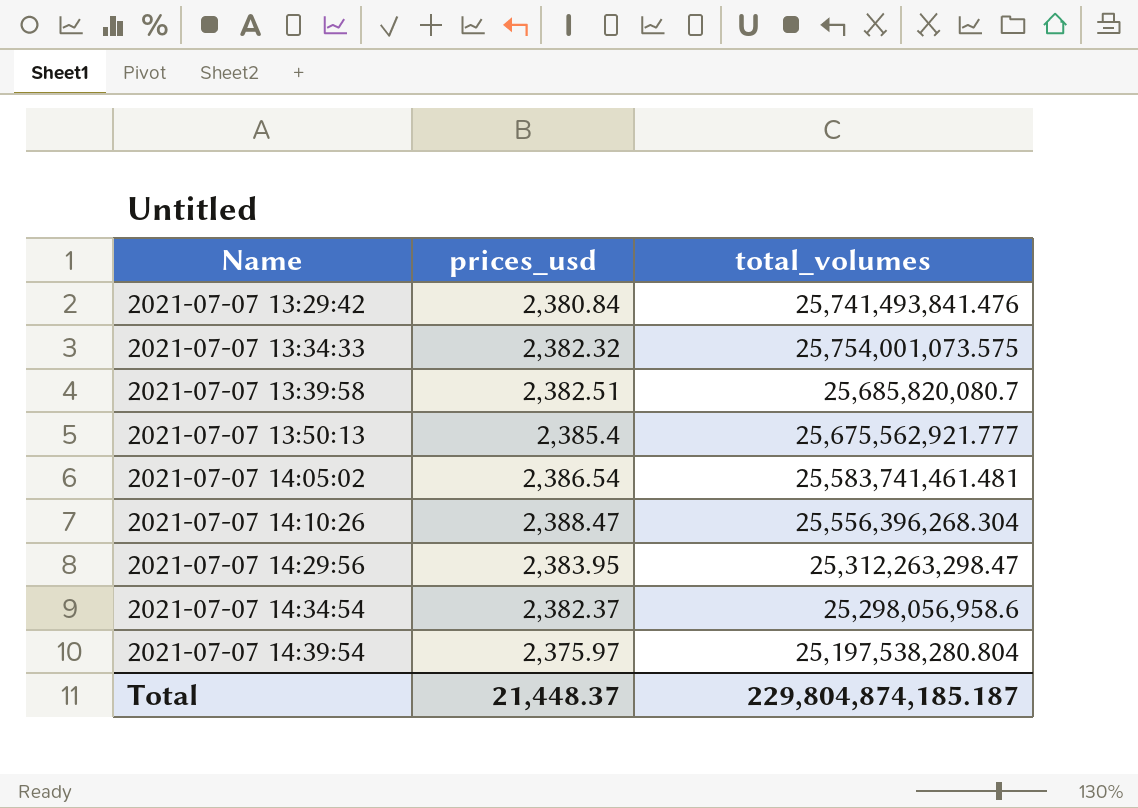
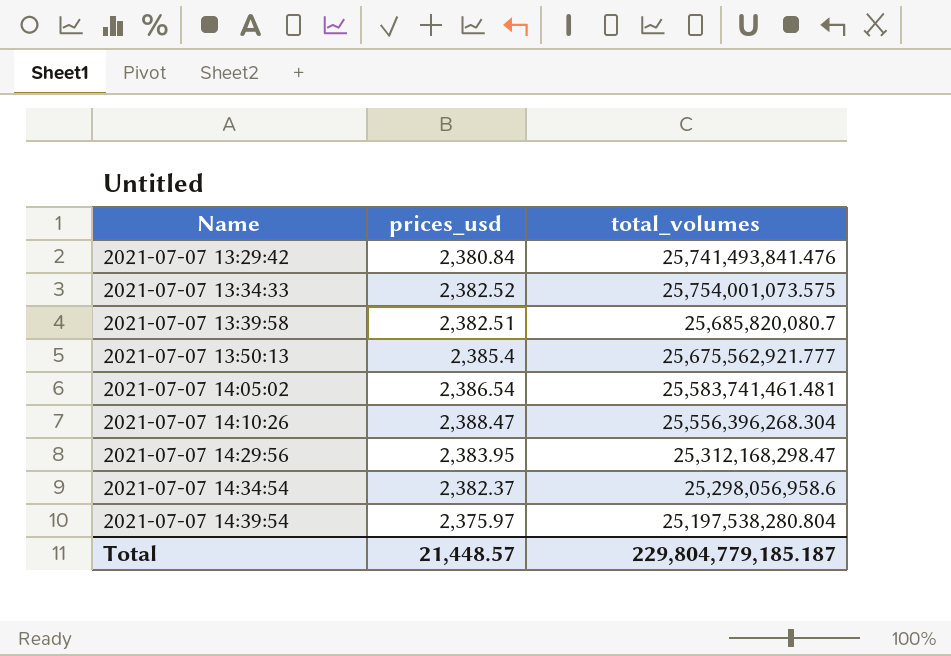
2021-07-07 13:34:33 | prices_usd: 2,382.32 -> 2,382.52
2021-07-07 14:29:56 | total_volumes: 25,312,263,298.47 -> 25,312,168,298.47
Total | prices_usd: 21,448.37 -> 21,448.57
Total | total_volumes: 229,804,874,185.187 -> 229,804,779,185.187

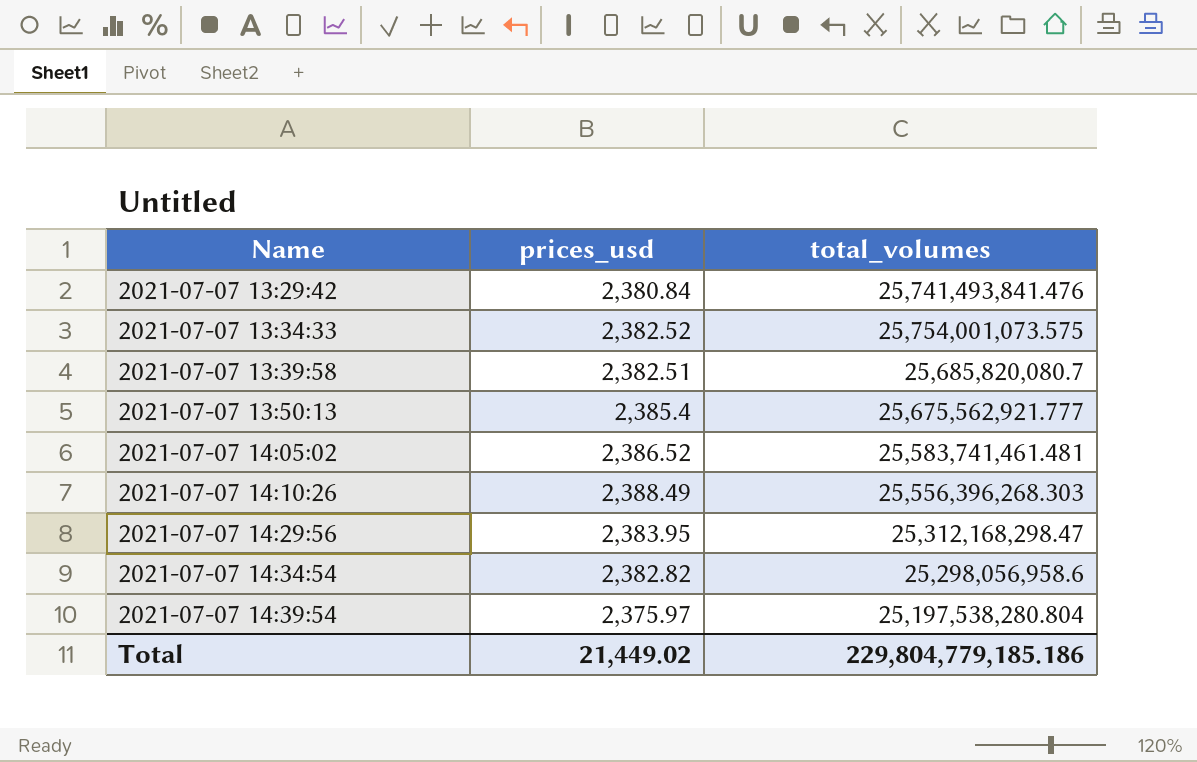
2021-07-07 14:05:02 | prices_usd: 2,386.54 -> 2,386.52
2021-07-07 14:10:26 | prices_usd: 2,388.47 -> 2,388.49
2021-07-07 14:10:26 | total_volumes: 25,556,396,268.304 -> 25,556,396,268.303
2021-07-07 14:34:54 | prices_usd: 2,382.37 -> 2,382.82
Total | prices_usd: 21,448.57 -> 21,449.02
Total | total_volumes: 229,804,779,185.187 -> 229,804,779,185.186

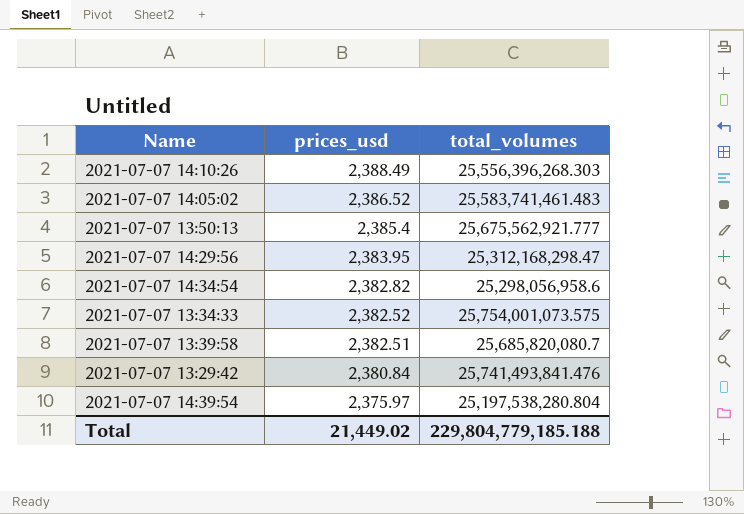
row order: Name ascending -> prices_usd descending
2021-07-07 14:05:02 | total_volumes: 25,583,741,461.481 -> 25,583,741,461.483
Total | total_volumes: 229,804,779,185.186 -> 229,804,779,185.188

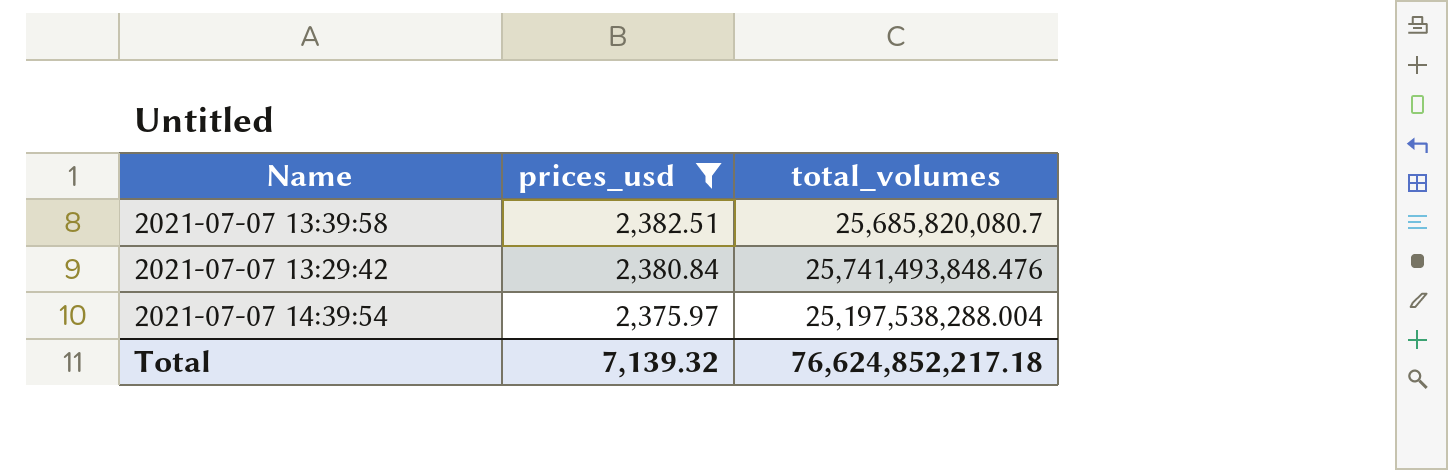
filter: none -> prices_usd <= 2,382.51
2021-07-07 13:29:42 | total_volumes: 25,741,493,841.476 -> 25,741,493,848.476
2021-07-07 14:39:54 | total_volumes: 25,197,538,280.804 -> 25,197,538,288.004
Total | prices_usd: 21,449.02 -> 7,139.32
Total | total_volumes: 229,804,779,185.188 -> 76,624,852,217.18

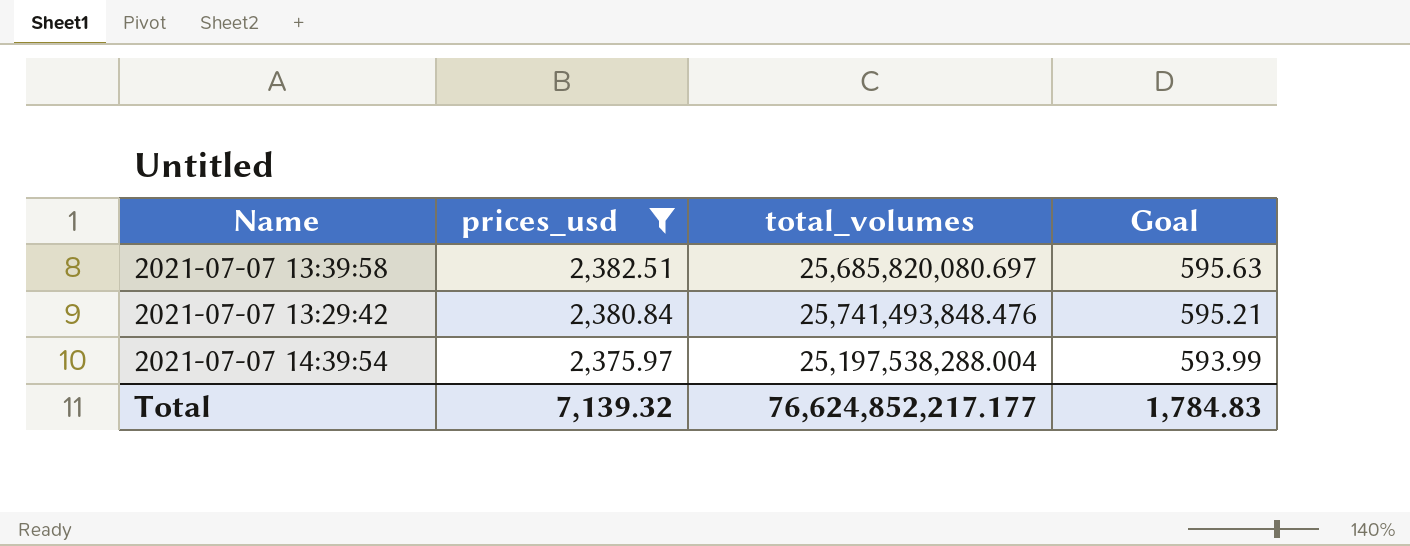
column Goal | formula: none -> [prices_usd] * 0.25
2021-07-07 13:39:58 | total_volumes: 25,685,820,080.7 -> 25,685,820,080.697
Total | total_volumes: 76,624,852,217.18 -> 76,624,852,217.177

